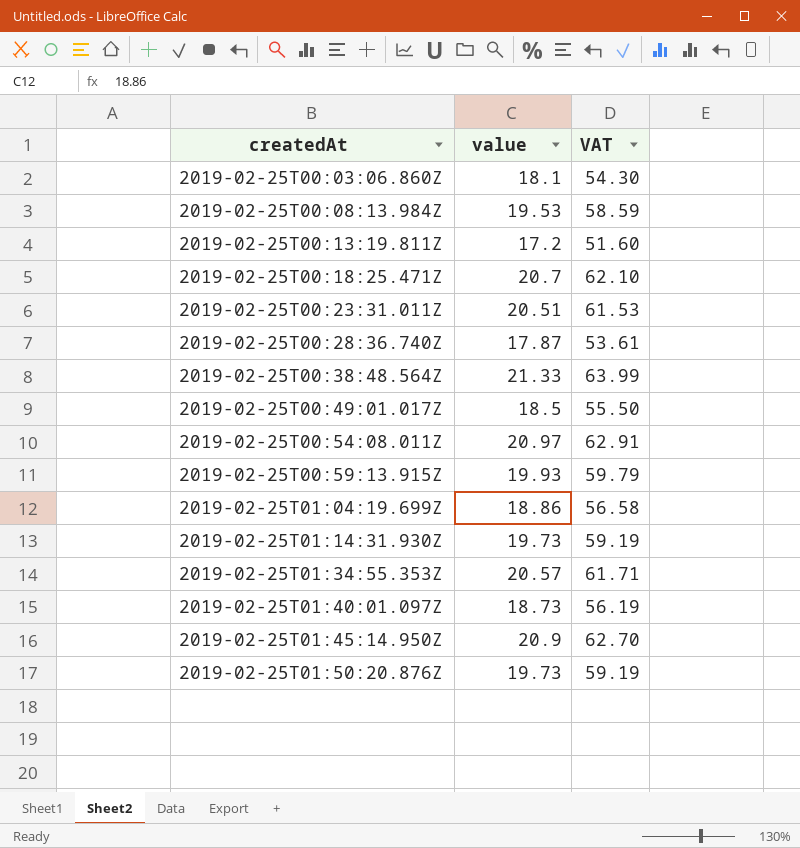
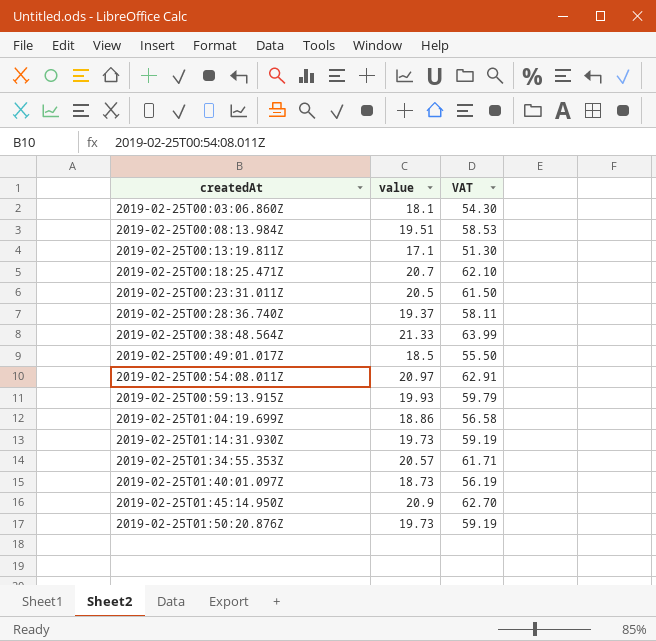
2019-02-25T00:08:13.984Z | value: 19.53 -> 19.51
2019-02-25T00:08:13.984Z | VAT: 58.59 -> 58.53
2019-02-25T00:13:19.811Z | value: 17.2 -> 17.1
2019-02-25T00:13:19.811Z | VAT: 51.60 -> 51.30
2019-02-25T00:23:31.011Z | value: 20.51 -> 20.5
2019-02-25T00:23:31.011Z | VAT: 61.53 -> 61.50
2019-02-25T00:28:36.740Z | value: 17.87 -> 19.37
2019-02-25T00:28:36.740Z | VAT: 53.61 -> 58.11

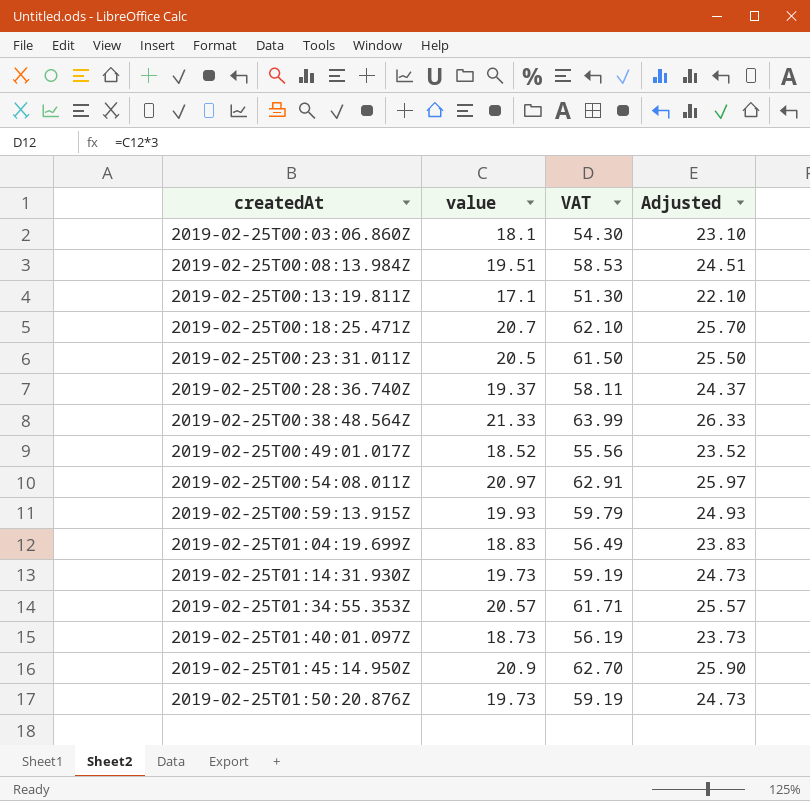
column Adjusted | formula: none -> [value] + 5
2019-02-25T00:49:01.017Z | value: 18.5 -> 18.52
2019-02-25T00:49:01.017Z | VAT: 55.50 -> 55.56
2019-02-25T01:04:19.699Z | value: 18.86 -> 18.83
2019-02-25T01:04:19.699Z | VAT: 56.58 -> 56.49

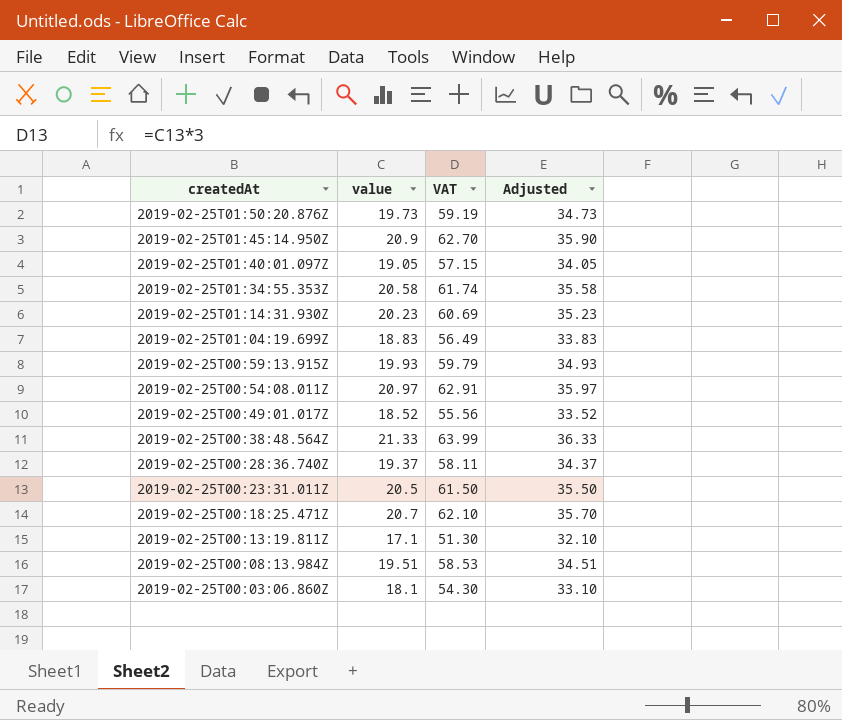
row order: createdAt ascending -> createdAt descending
column Adjusted | formula: [value] + 5 -> [value] + 15
2019-02-25T01:40:01.097Z | value: 18.73 -> 19.05
2019-02-25T01:40:01.097Z | VAT: 56.19 -> 57.15
2019-02-25T01:34:55.353Z | value: 20.57 -> 20.58
2019-02-25T01:34:55.353Z | VAT: 61.71 -> 61.74
2019-02-25T01:14:31.930Z | value: 19.73 -> 20.23
2019-02-25T01:14:31.930Z | VAT: 59.19 -> 60.69

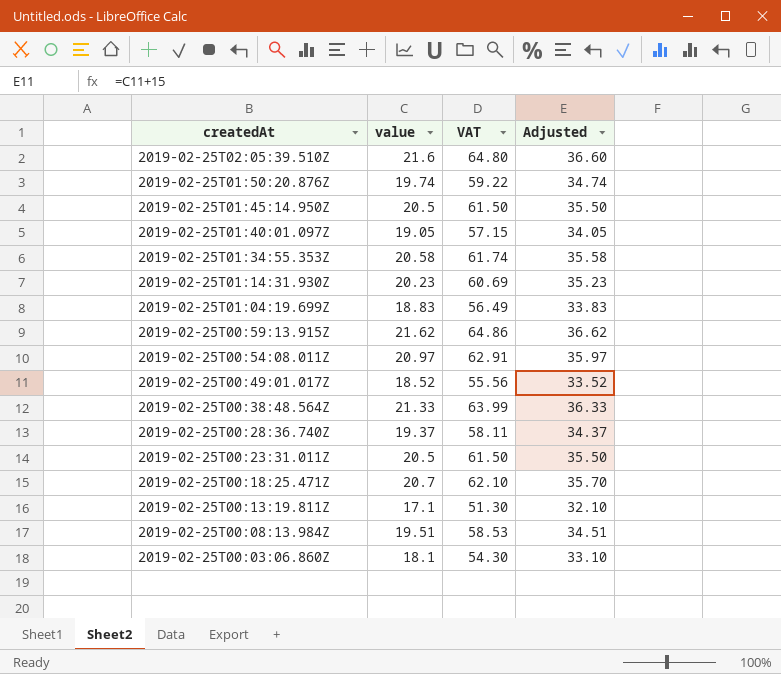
row 2019-02-25T02:05:39.510Z: none -> 21.6 | 64.80 | 36.60
2019-02-25T01:50:20.876Z | value: 19.73 -> 19.74
2019-02-25T01:50:20.876Z | VAT: 59.19 -> 59.22
2019-02-25T01:50:20.876Z | Adjusted: 34.73 -> 34.74
2019-02-25T01:45:14.950Z | value: 20.9 -> 20.5
2019-02-25T01:45:14.950Z | VAT: 62.70 -> 61.50
2019-02-25T01:45:14.950Z | Adjusted: 35.90 -> 35.50
2019-02-25T00:59:13.915Z | value: 19.93 -> 21.62
2019-02-25T00:59:13.915Z | VAT: 59.79 -> 64.86
2019-02-25T00:59:13.915Z | Adjusted: 34.93 -> 36.62

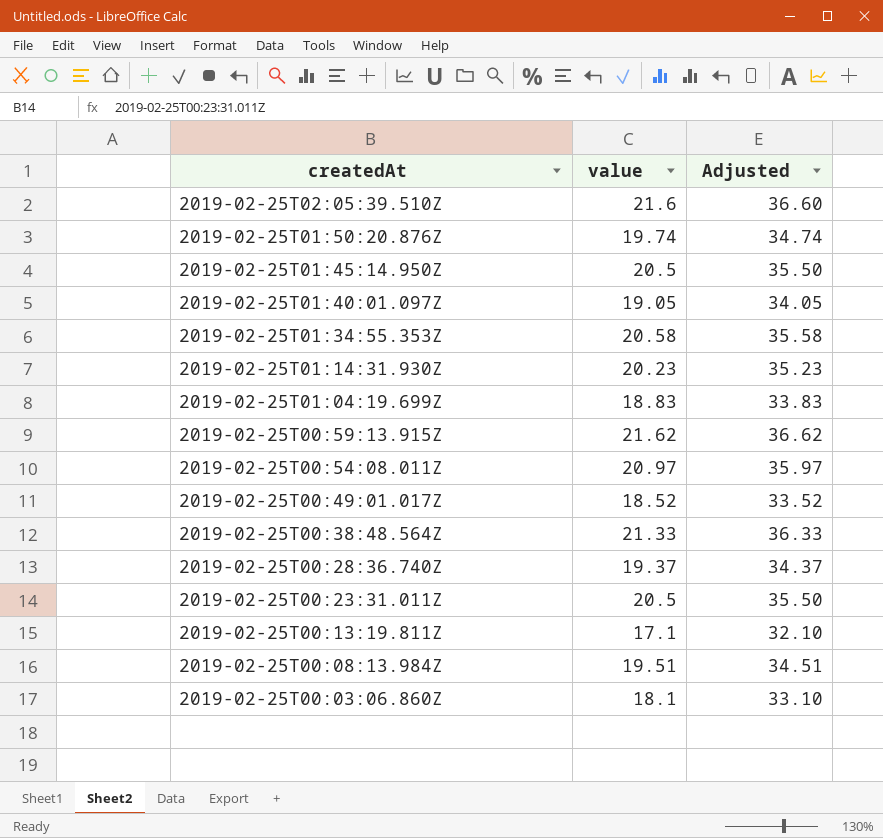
column VAT | formula: [value] * 3 -> none
row 2019-02-25T00:18:25.471Z: 20.7 | 62.10 | 35.70 -> none

